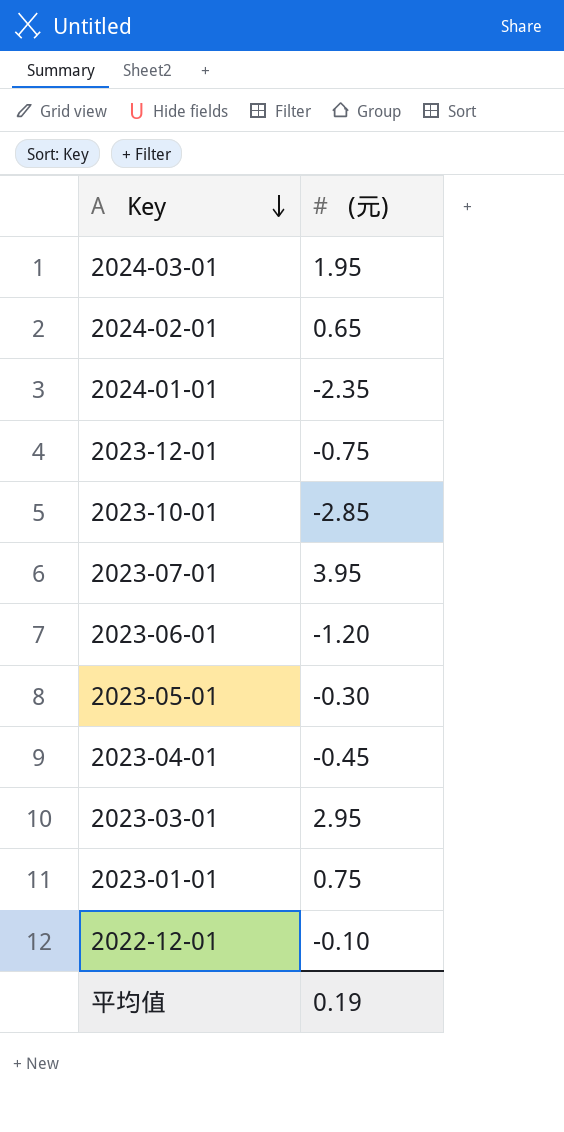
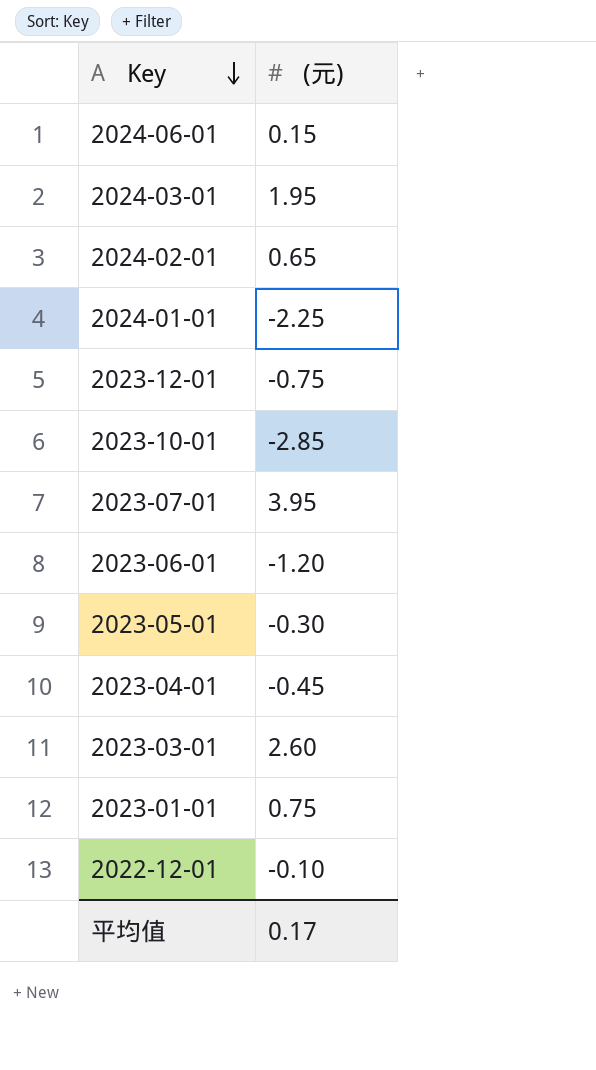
row 2024-06-01: none -> 0.15
2024-01-01 | (元): -2.35 -> -2.25
2023-03-01 | (元): 2.95 -> 2.60
平均值 | (元): 0.19 -> 0.17

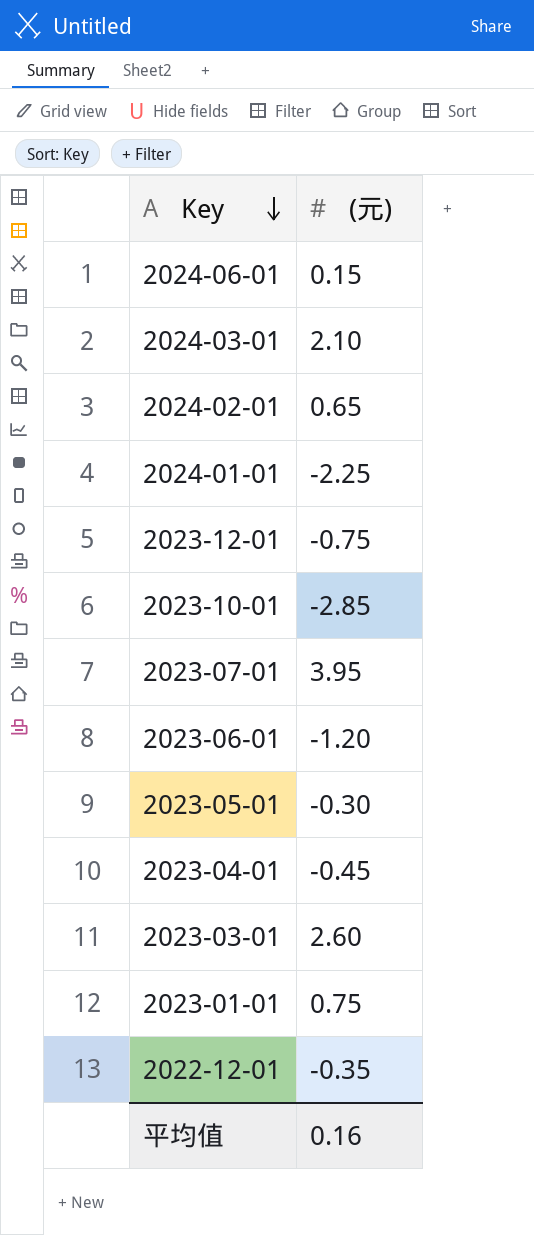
2024-03-01 | (元): 1.95 -> 2.10
2022-12-01 | (元): -0.10 -> -0.35
平均值 | (元): 0.17 -> 0.16

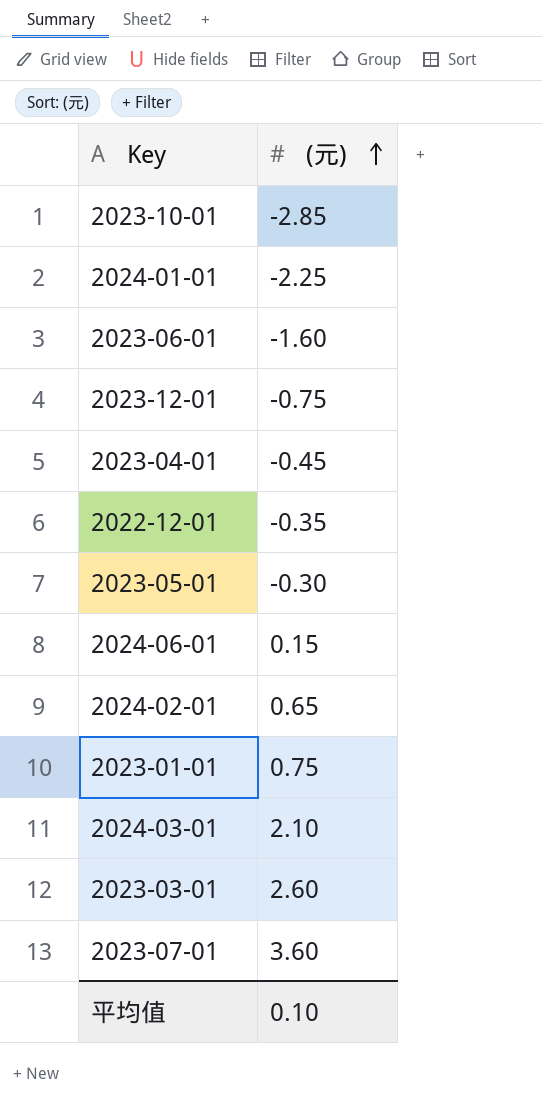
row order: Key descending -> (元) ascending
2023-06-01 | (元): -1.20 -> -1.60
2023-07-01 | (元): 3.95 -> 3.60
平均值 | (元): 0.16 -> 0.10

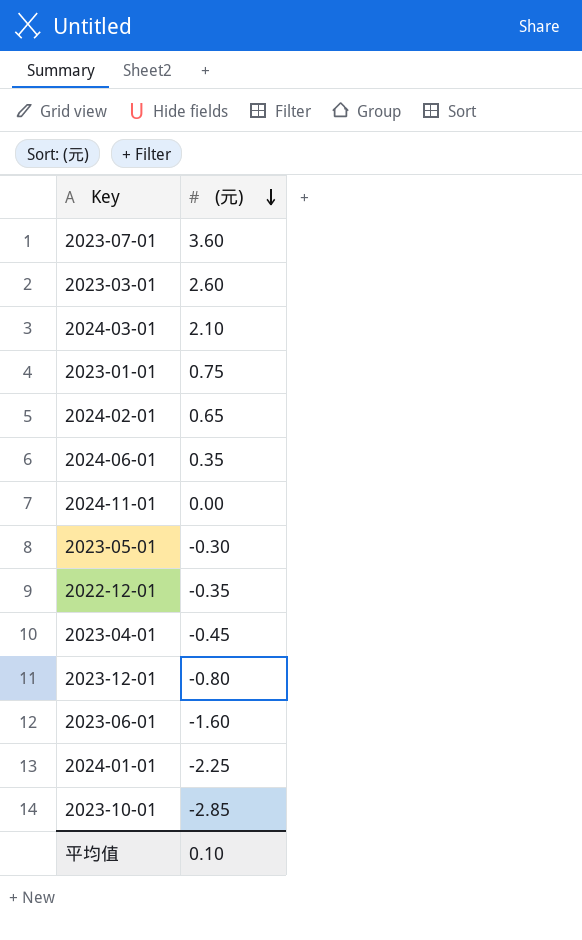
row order: (元) ascending -> (元) descending
2024-06-01 | (元): 0.15 -> 0.35
row 2024-11-01: none -> 0.00
2023-12-01 | (元): -0.75 -> -0.80

